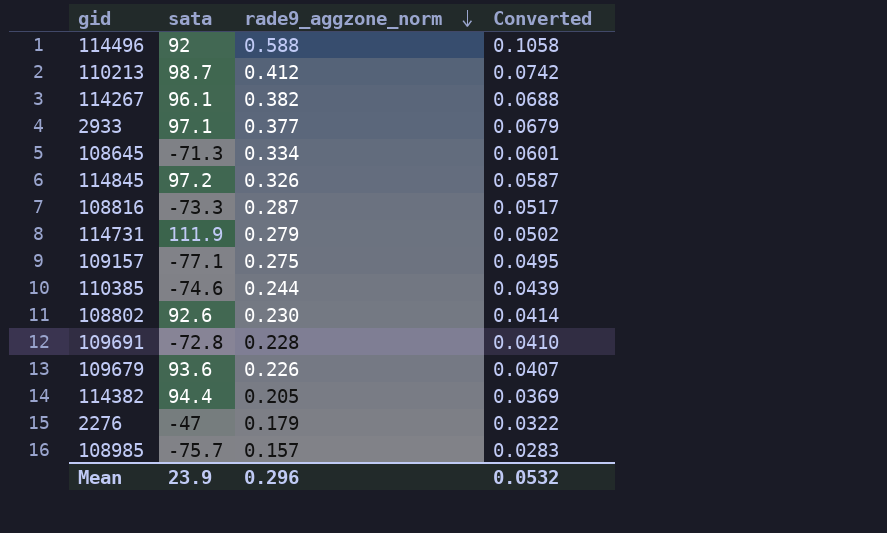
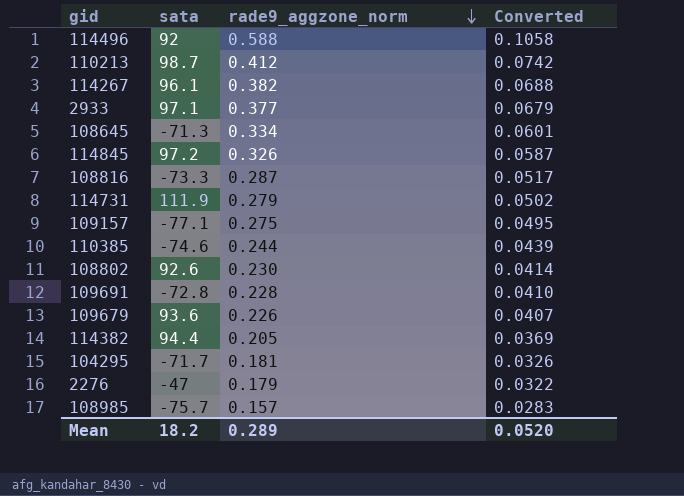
row 104295: none -> -71.7 | 0.181 | 0.0326
Mean | sata: 23.9 -> 18.2
Mean | rade9_aggzone_norm: 0.296 -> 0.289
Mean | Converted: 0.0532 -> 0.0520

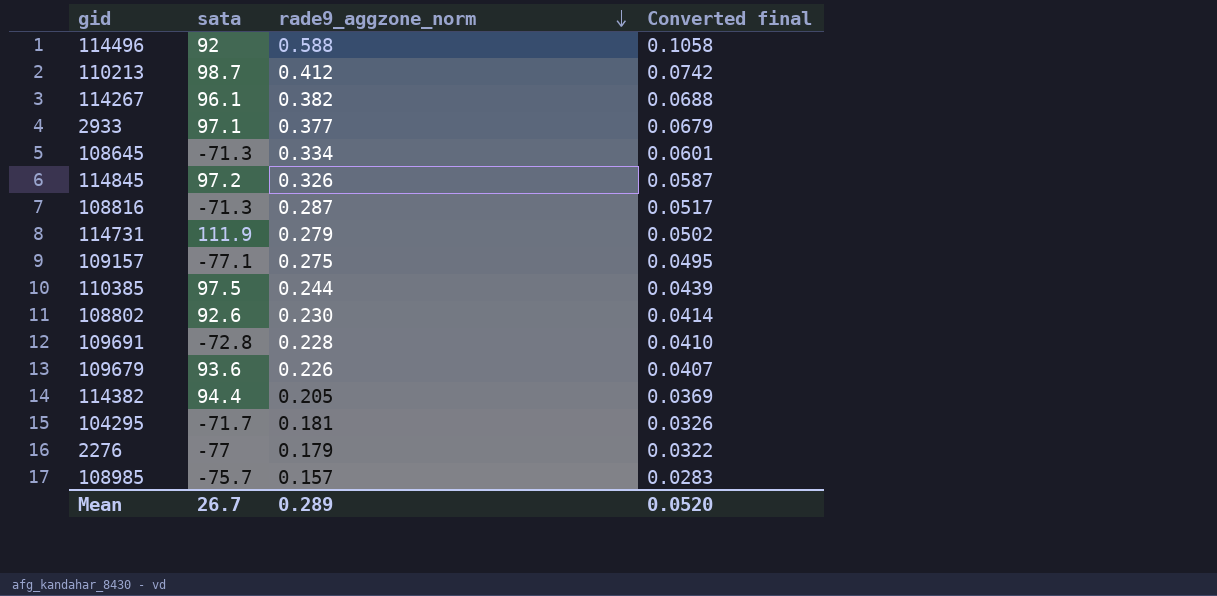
column name: Converted -> Converted final
108816 | sata: -73.3 -> -71.3
110385 | sata: -74.6 -> 97.5
2276 | sata: -47 -> -77
Mean | sata: 18.2 -> 26.7

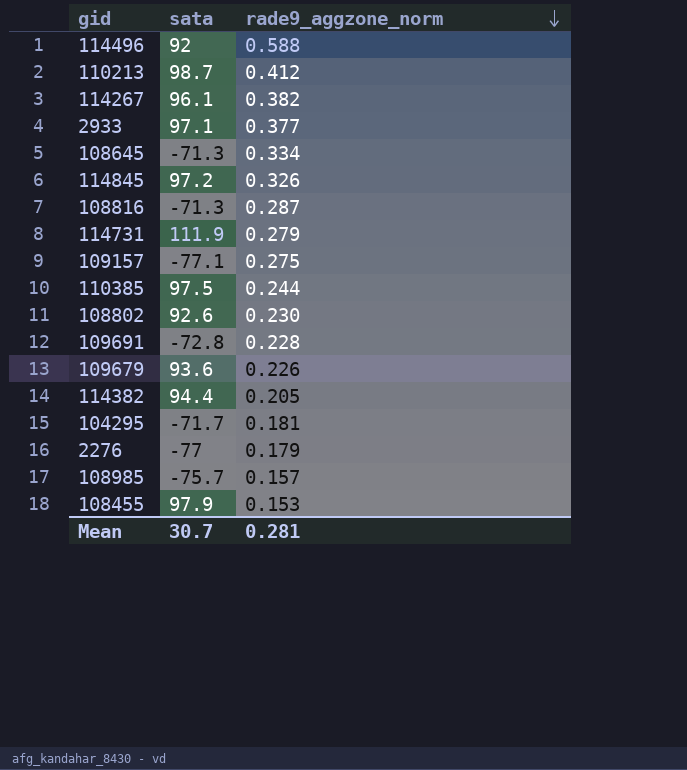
column Converted final | formula: [rade9_aggzone_norm] * 0.18 -> none
row 108455: none -> 97.9 | 0.153
Mean | sata: 26.7 -> 30.7
Mean | rade9_aggzone_norm: 0.289 -> 0.281

